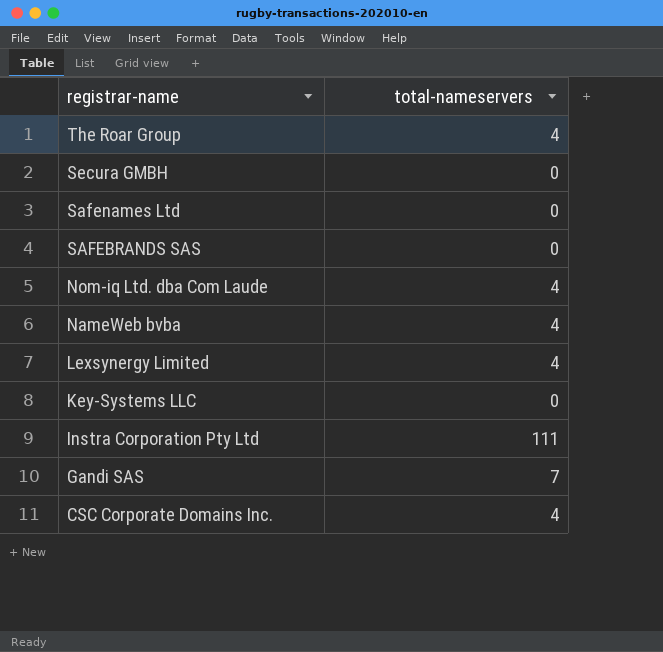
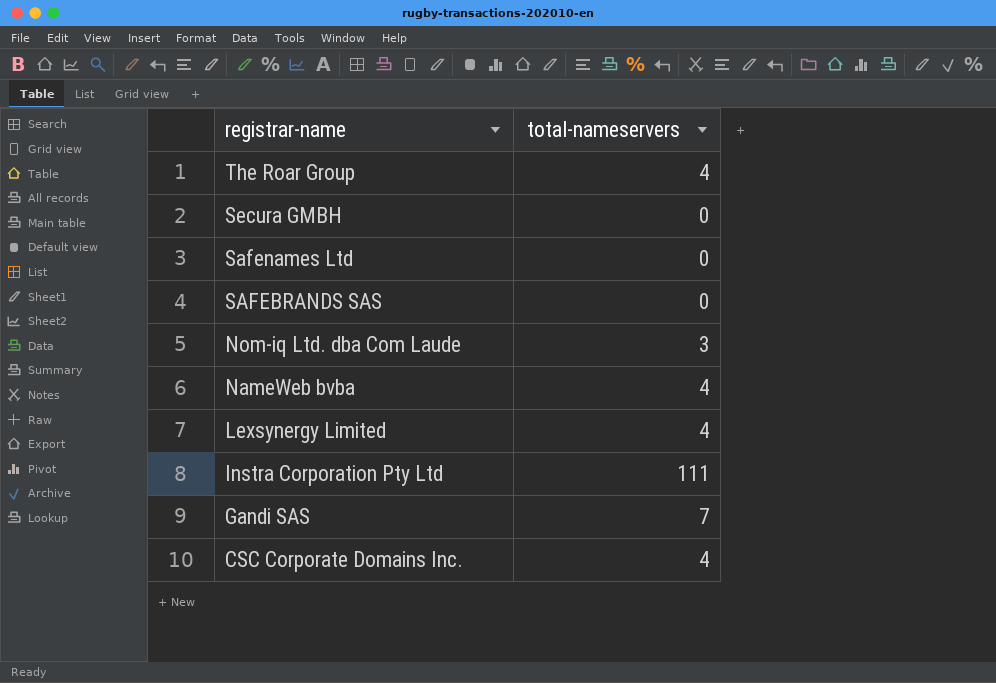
row Key-Systems LLC: 0 -> none
Nom-iq Ltd. dba Com Laude | total-nameservers: 4 -> 3

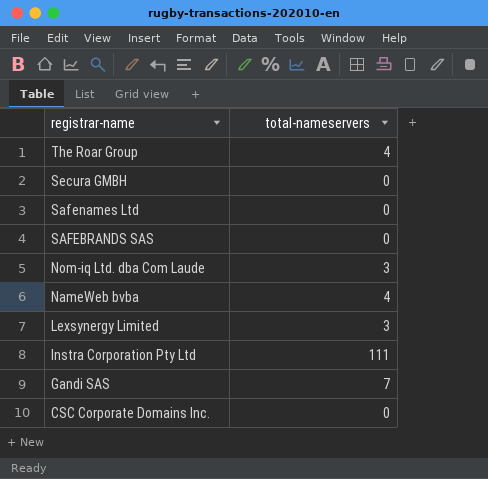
Lexsynergy Limited | total-nameservers: 4 -> 3
CSC Corporate Domains Inc. | total-nameservers: 4 -> 0

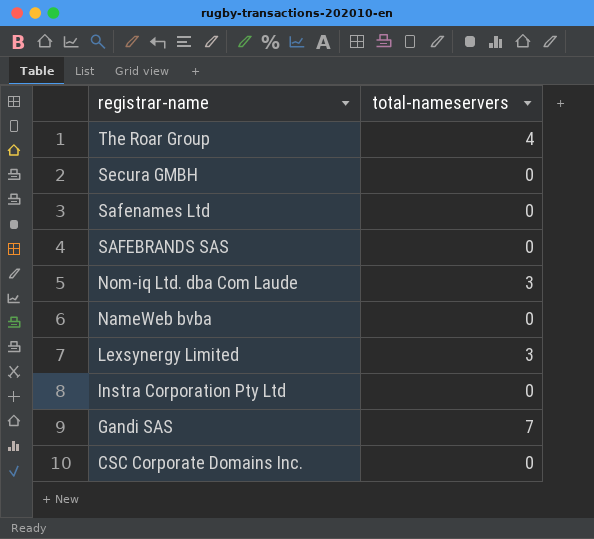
NameWeb bvba | total-nameservers: 4 -> 0
Instra Corporation Pty Ltd | total-nameservers: 111 -> 0

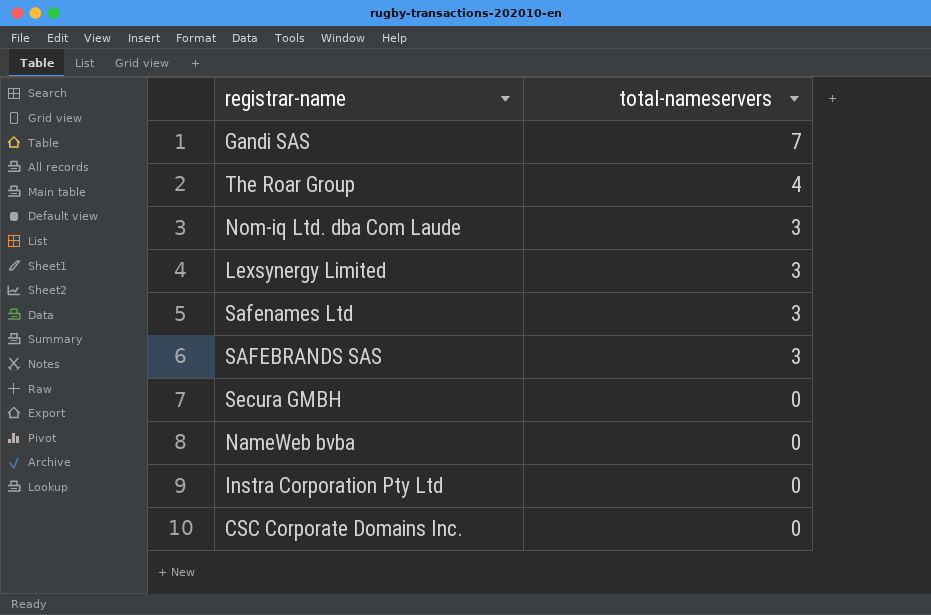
row order: registrar-name descending -> total-nameservers descending
Safenames Ltd | total-nameservers: 0 -> 3
SAFEBRANDS SAS | total-nameservers: 0 -> 3

